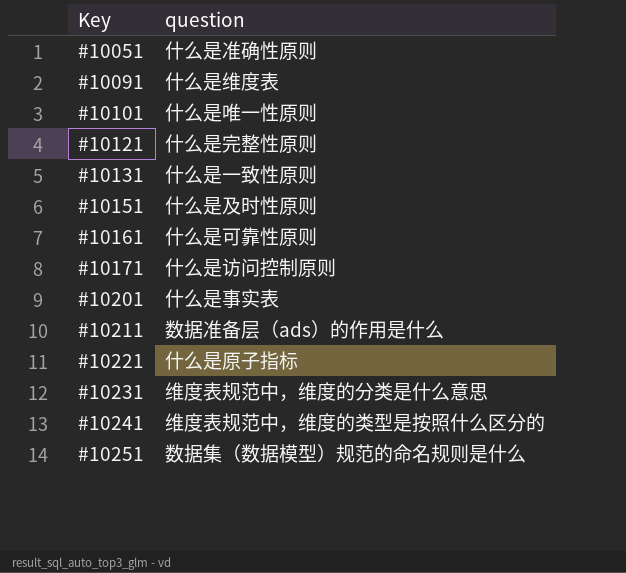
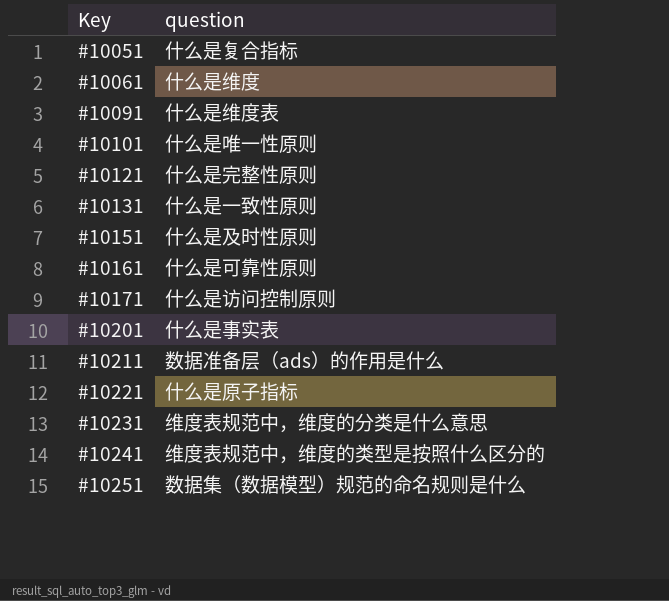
#10051 | question: 什么是准确性原则 -> 什么是复合指标
row #10061: none -> 什么是维度

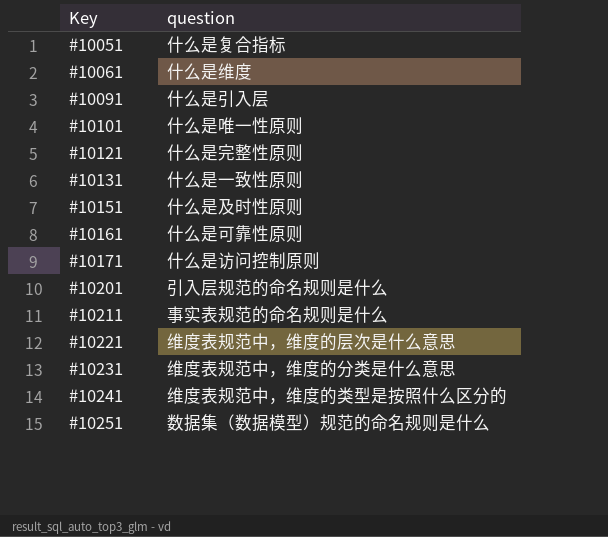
#10091 | question: 什么是维度表 -> 什么是引入层
#10201 | question: 什么是事实表 -> 引入层规范的命名规则是什么
#10211 | question: 数据准备层（ads）的作用是什么 -> 事实表规范的命名规则是什么
#10221 | question: 什么是原子指标 -> 维度表规范中，维度的层次是什么意思

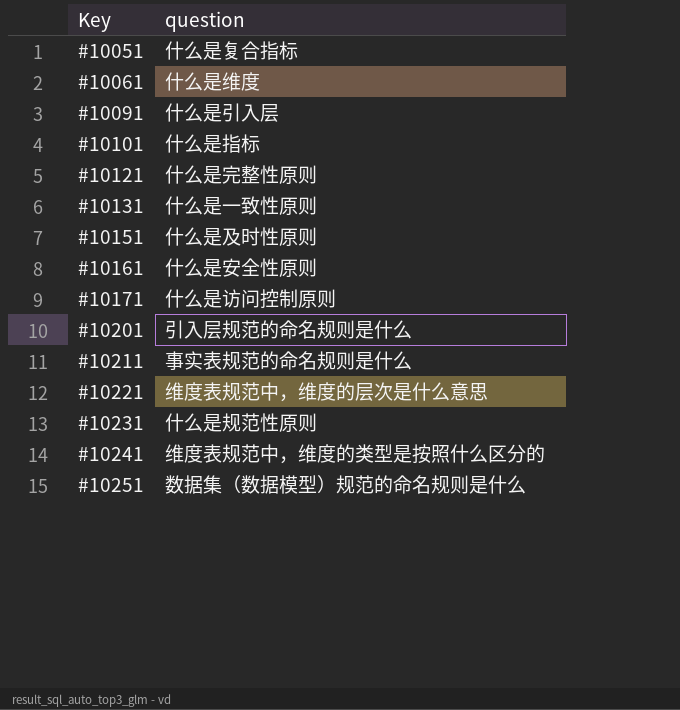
#10101 | question: 什么是唯一性原则 -> 什么是指标
#10161 | question: 什么是可靠性原则 -> 什么是安全性原则
#10231 | question: 维度表规范中，维度的分类是什么意思 -> 什么是规范性原则

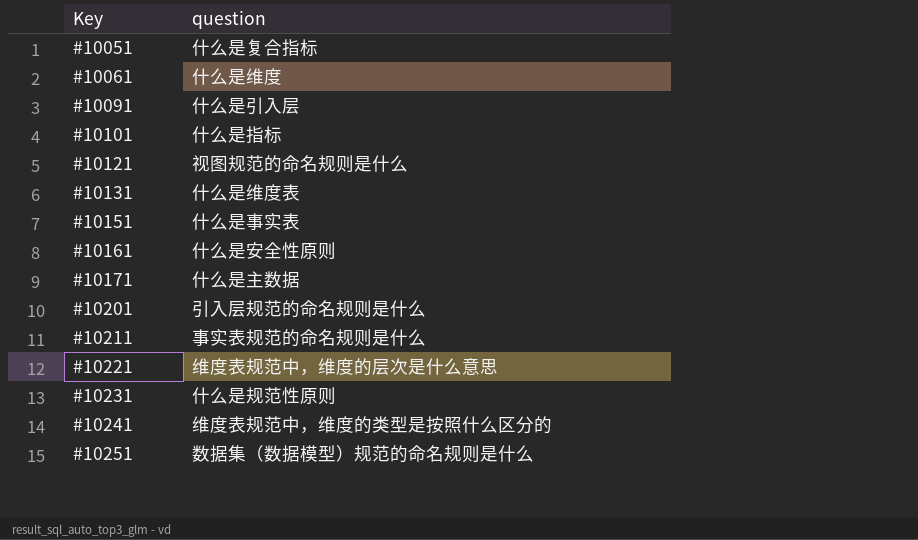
#10121 | question: 什么是完整性原则 -> 视图规范的命名规则是什么
#10131 | question: 什么是一致性原则 -> 什么是维度表
#10151 | question: 什么是及时性原则 -> 什么是事实表
#10171 | question: 什么是访问控制原则 -> 什么是主数据

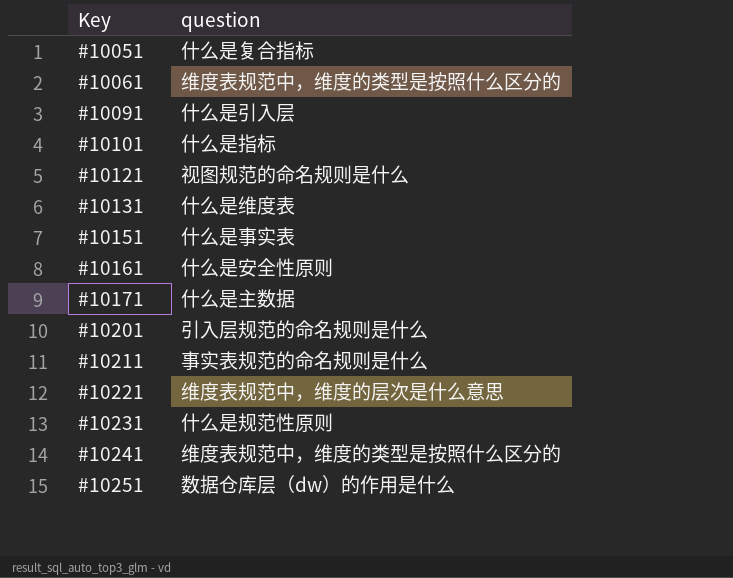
#10061 | question: 什么是维度 -> 维度表规范中，维度的类型是按照什么区分的
#10251 | question: 数据集（数据模型）规范的命名规则是什么 -> 数据仓库层（dw）的作用是什么

